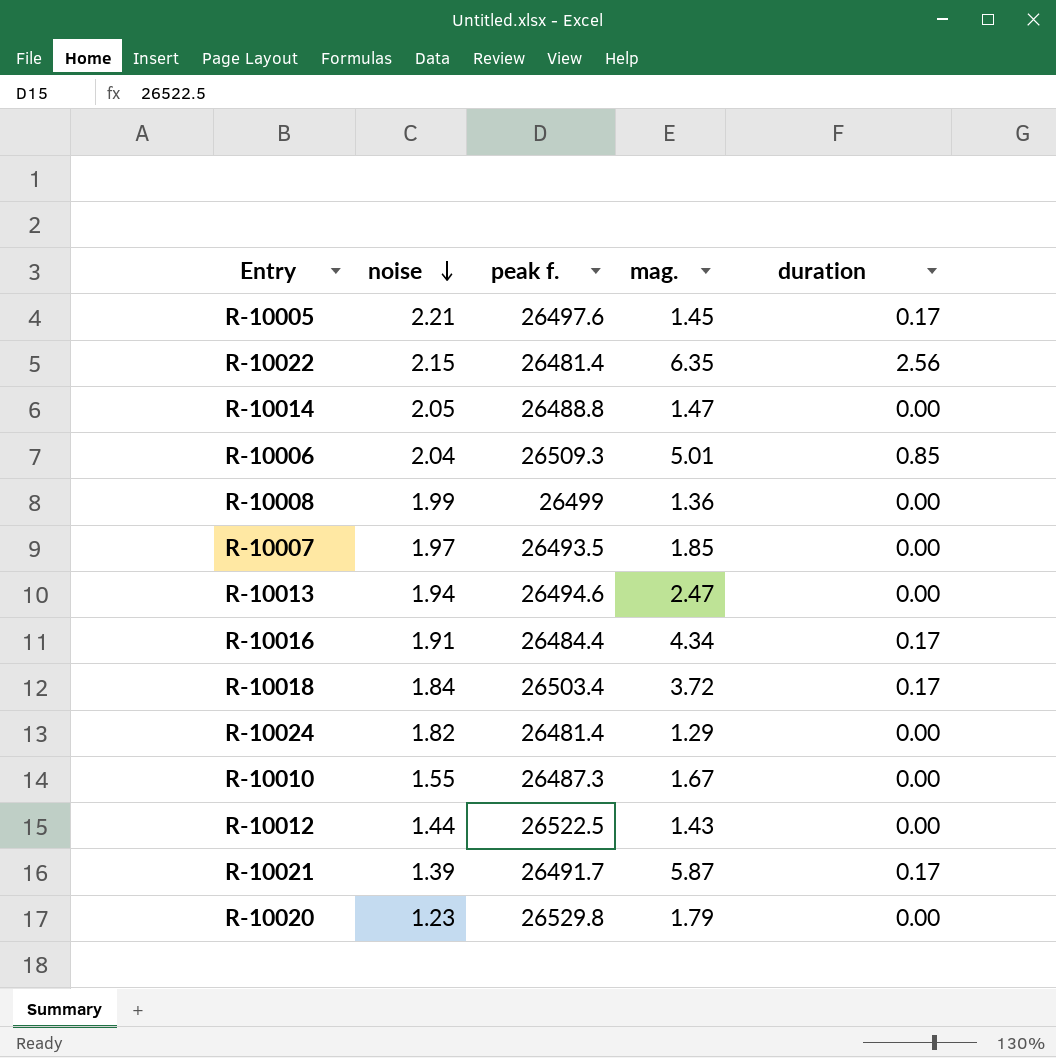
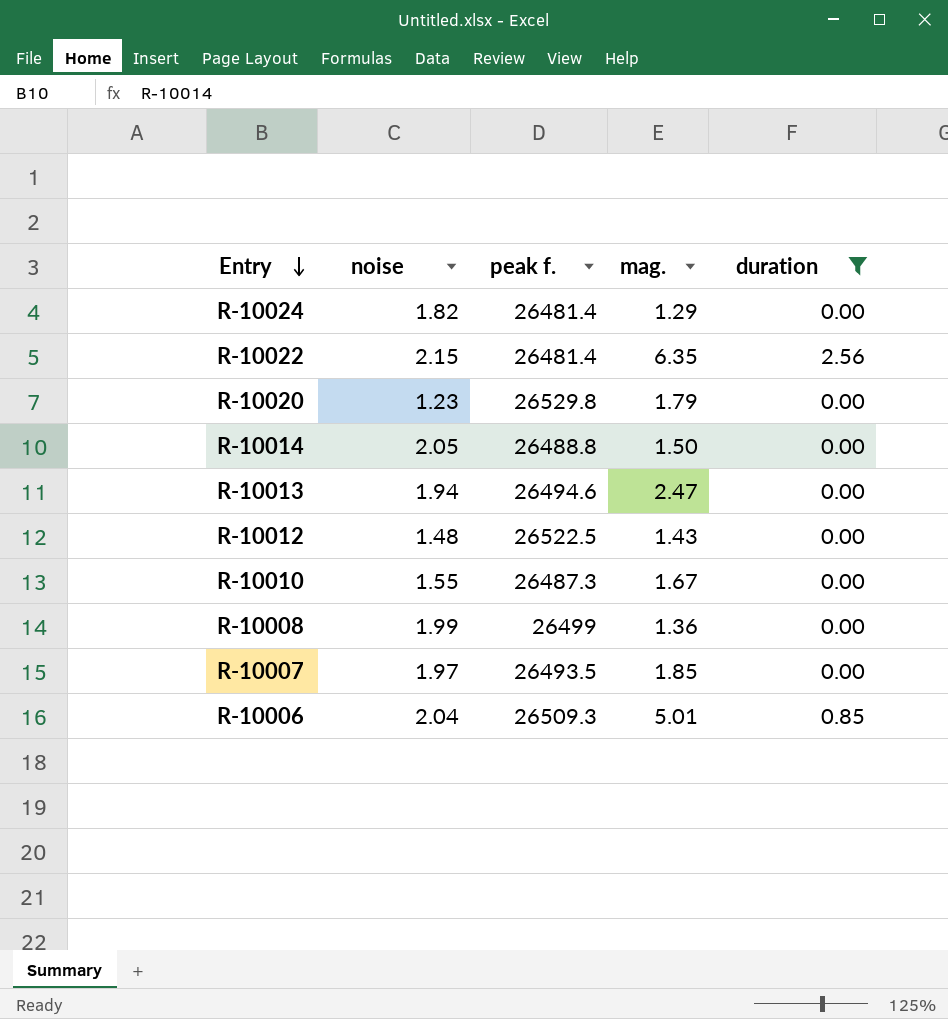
filter: none -> duration != 0.17
row order: noise descending -> Entry descending
R-10014 | mag.: 1.47 -> 1.50
R-10012 | noise: 1.44 -> 1.48

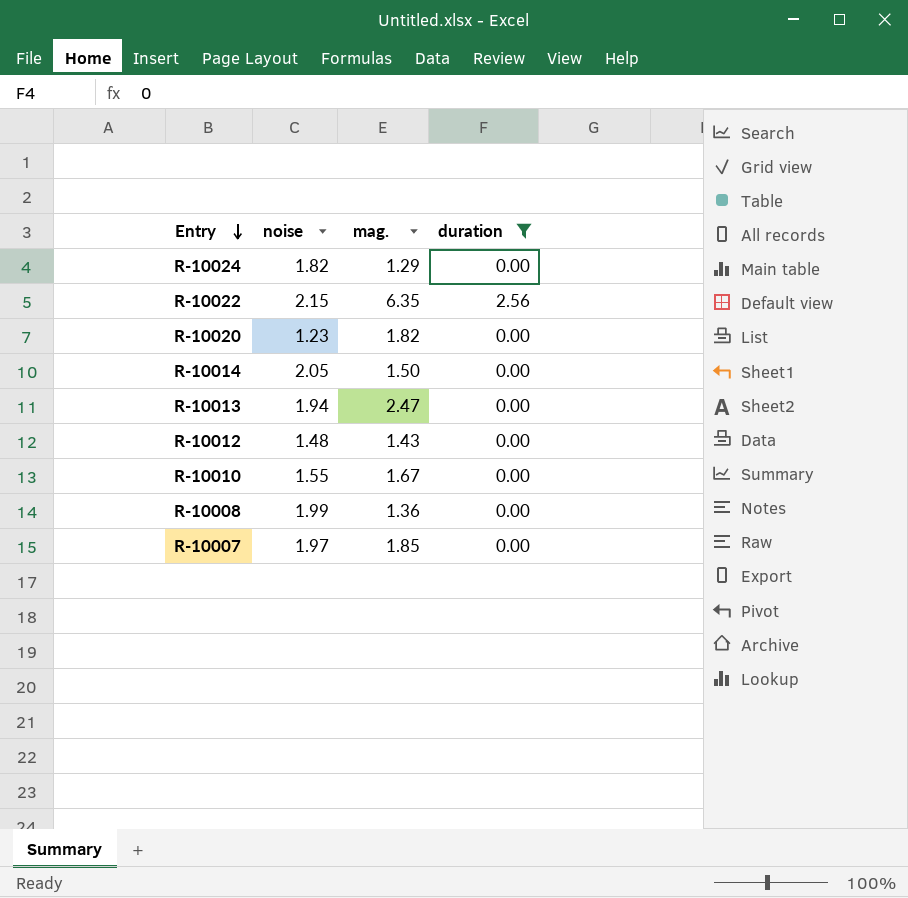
column peak f. | position: 3 -> none
row R-10006: 2.04 | 26509.3 | 5.01 | 0.85 -> none
R-10020 | mag.: 1.79 -> 1.82

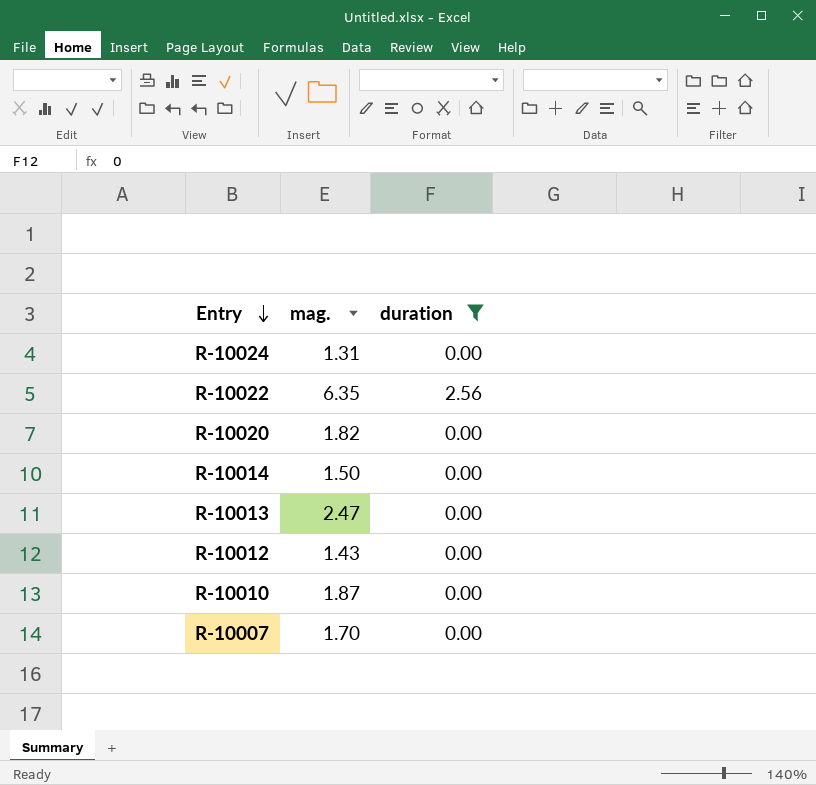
column noise | position: 2 -> none
row R-10008: 1.99 | 1.36 | 0.00 -> none
R-10024 | mag.: 1.29 -> 1.31
R-10010 | mag.: 1.67 -> 1.87
R-10007 | mag.: 1.85 -> 1.70

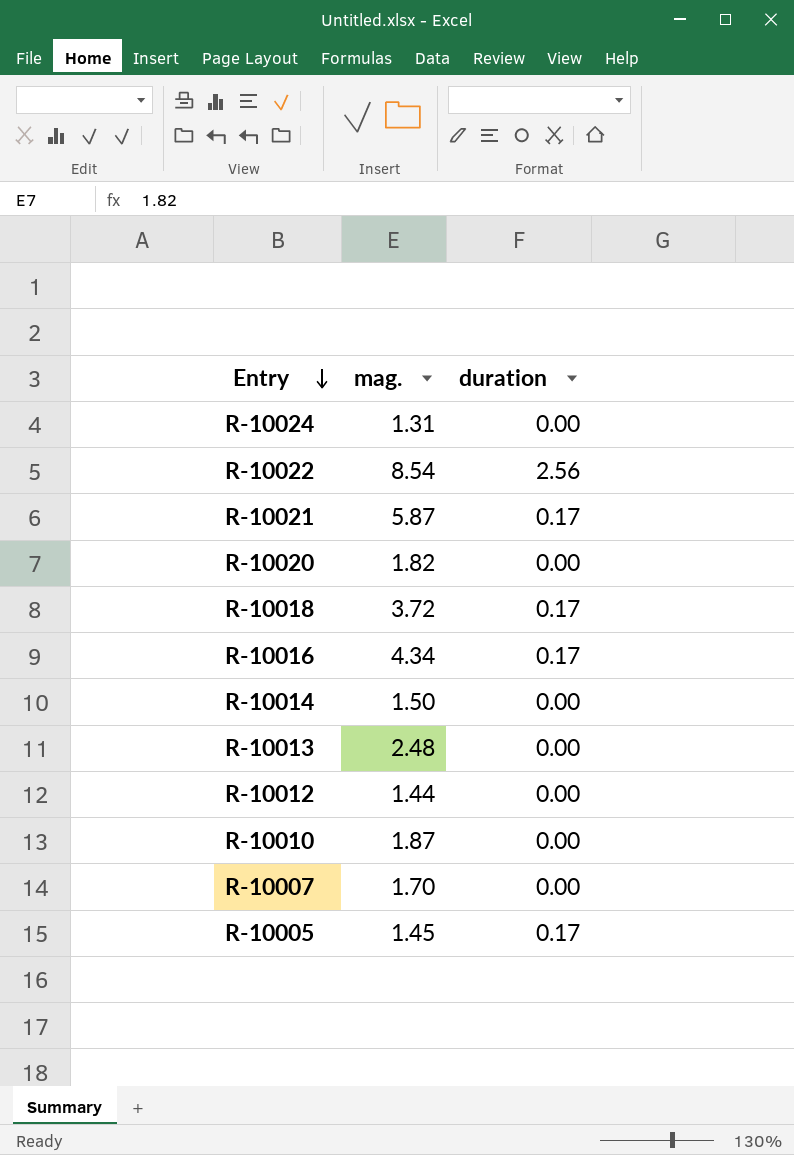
filter: duration != 0.17 -> none
R-10022 | mag.: 6.35 -> 8.54
R-10013 | mag.: 2.47 -> 2.48
R-10012 | mag.: 1.43 -> 1.44

